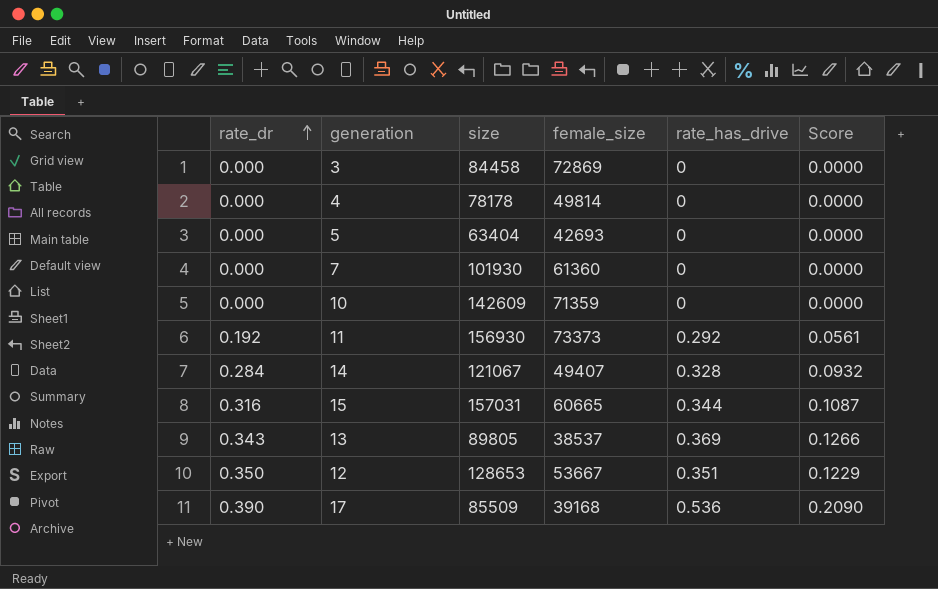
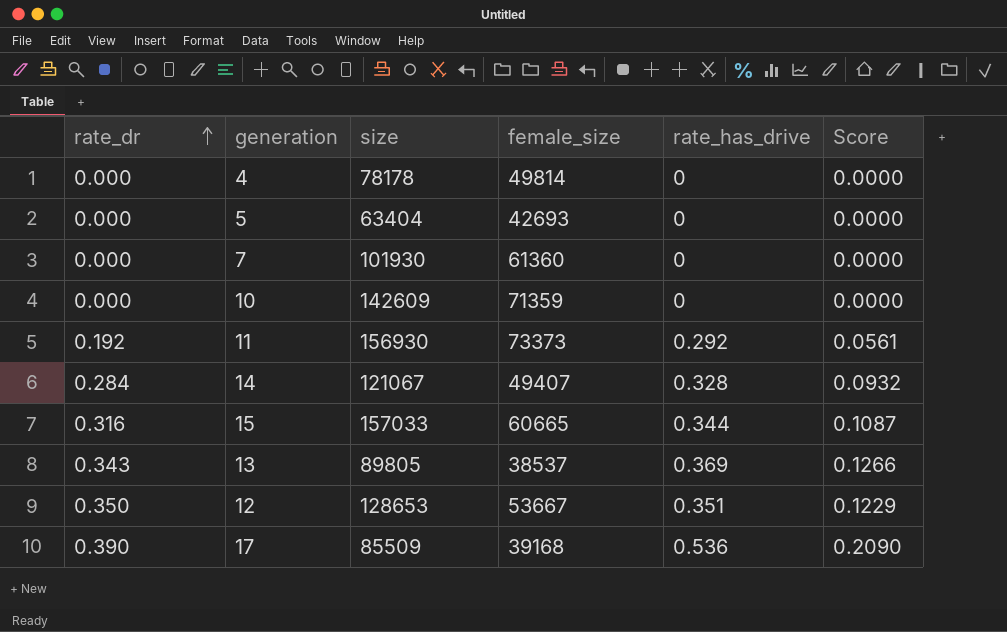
row 3: 0.000 | 84458 | 72869 | 0 | 0.0000 -> none
15 | size: 157031 -> 157033

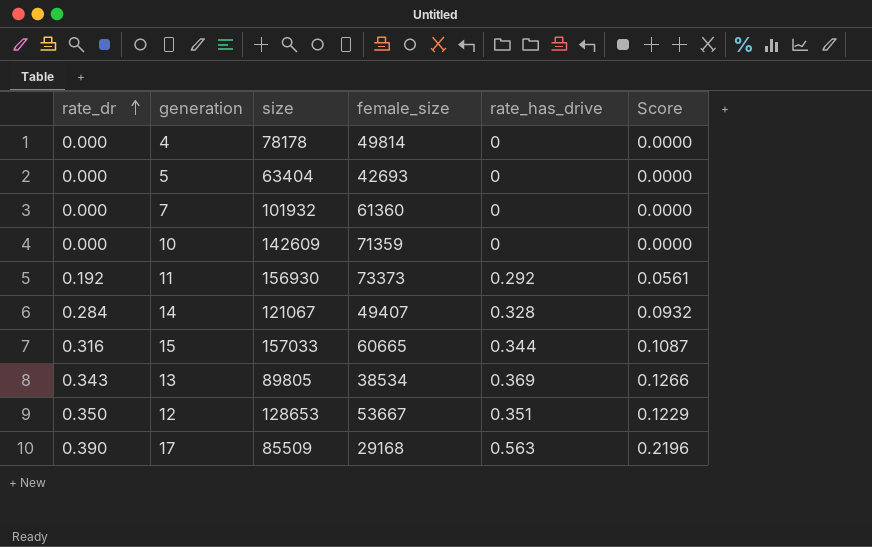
7 | size: 101930 -> 101932
13 | female_size: 38537 -> 38534
17 | female_size: 39168 -> 29168
17 | rate_has_drive: 0.536 -> 0.563
17 | Score: 0.2090 -> 0.2196

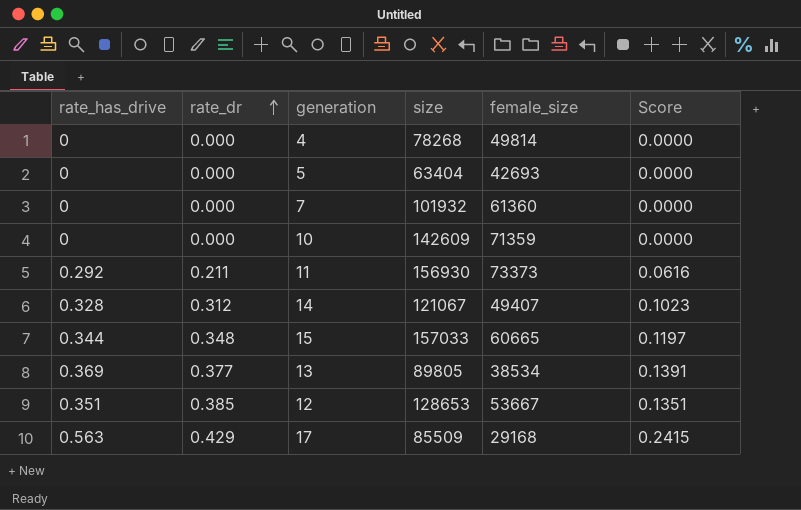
column rate_has_drive | position: 5 -> 1
4 | size: 78178 -> 78268
11 | rate_dr: 0.192 -> 0.211
11 | Score: 0.0561 -> 0.0616
14 | rate_dr: 0.284 -> 0.312
14 | Score: 0.0932 -> 0.1023
15 | rate_dr: 0.316 -> 0.348
15 | Score: 0.1087 -> 0.1197
13 | rate_dr: 0.343 -> 0.377
13 | Score: 0.1266 -> 0.1391
12 | rate_dr: 0.350 -> 0.385
12 | Score: 0.1229 -> 0.1351
17 | rate_dr: 0.390 -> 0.429
17 | Score: 0.2196 -> 0.2415

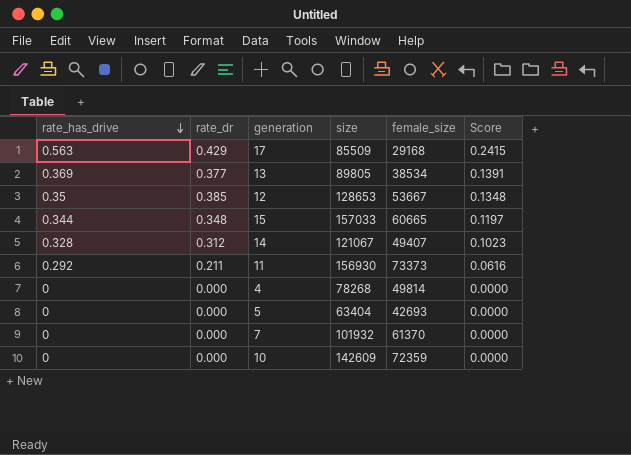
row order: rate_dr ascending -> rate_has_drive descending
12 | rate_has_drive: 0.351 -> 0.35
12 | Score: 0.1351 -> 0.1348
7 | female_size: 61360 -> 61370
10 | female_size: 71359 -> 72359

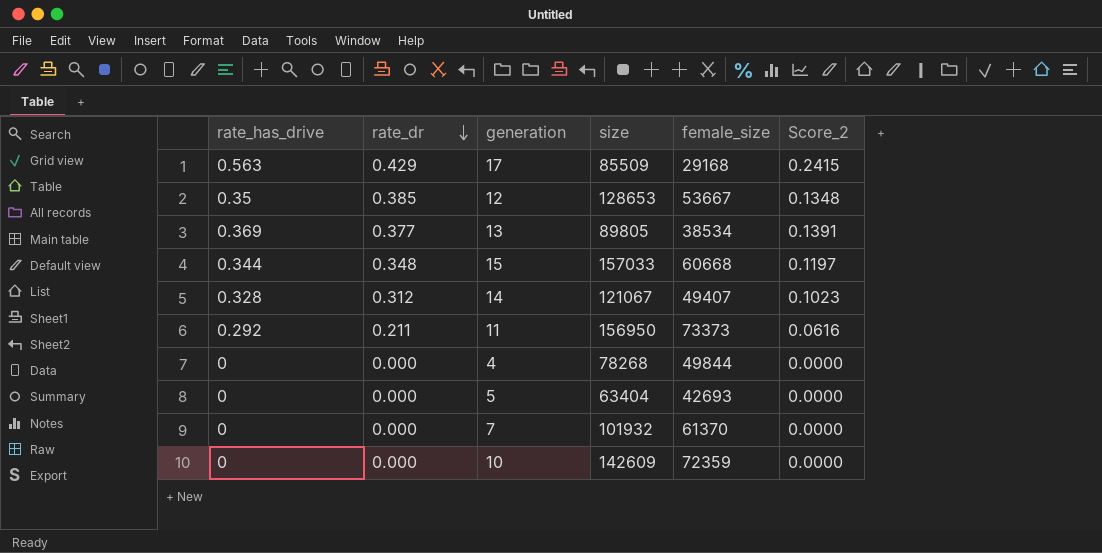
row order: rate_has_drive descending -> rate_dr descending
column name: Score -> Score_2
15 | female_size: 60665 -> 60668
11 | size: 156930 -> 156950
4 | female_size: 49814 -> 49844

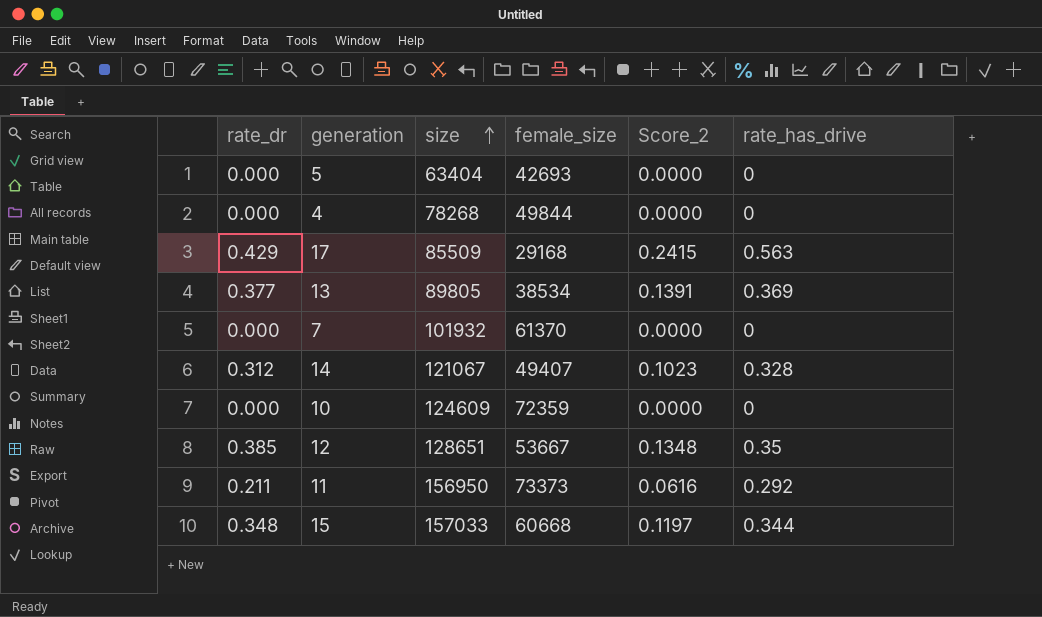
row order: rate_dr descending -> size ascending
column rate_has_drive | position: 1 -> 6
10 | size: 142609 -> 124609
12 | size: 128653 -> 128651

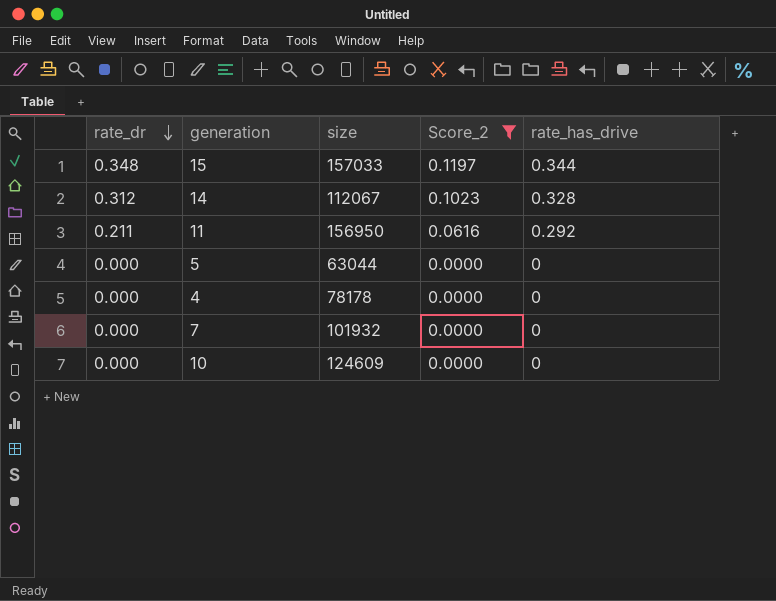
filter: none -> Score_2 <= 0.1197
row order: size ascending -> rate_dr descending
column female_size | position: 4 -> none
14 | size: 121067 -> 112067
5 | size: 63404 -> 63044
4 | size: 78268 -> 78178

